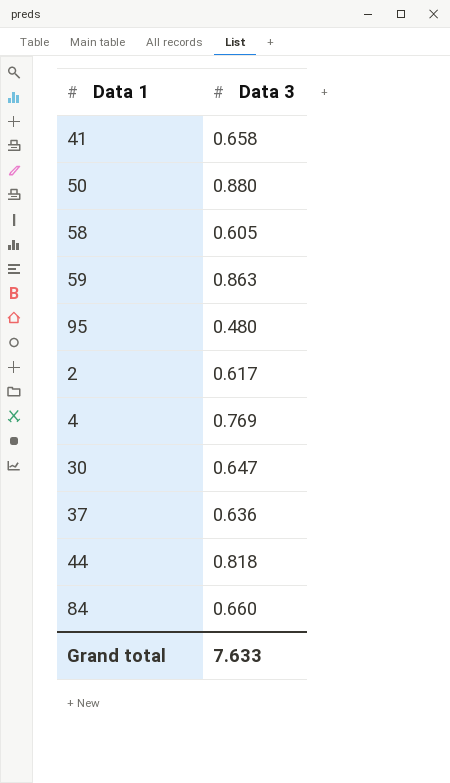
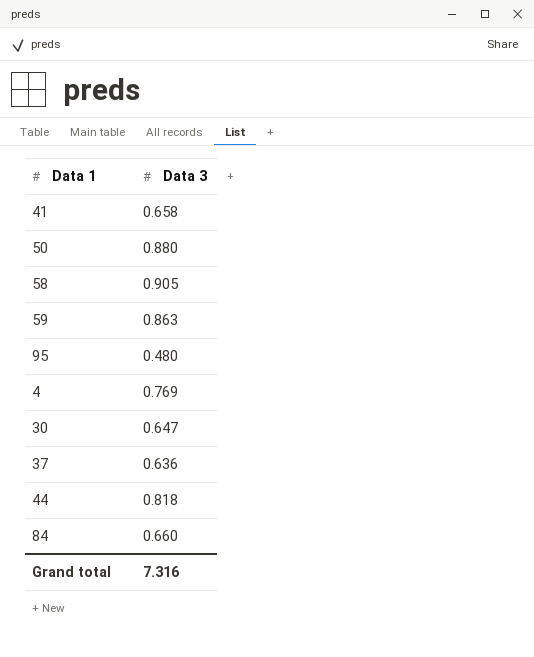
row 2: 0.617 -> none
58 | Data 3: 0.605 -> 0.905
Grand total | Data 3: 7.633 -> 7.316

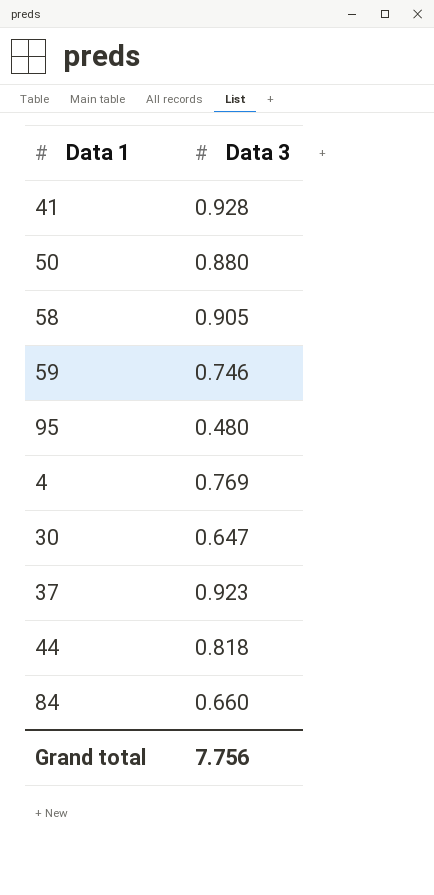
41 | Data 3: 0.658 -> 0.928
59 | Data 3: 0.863 -> 0.746
37 | Data 3: 0.636 -> 0.923
Grand total | Data 3: 7.316 -> 7.756

